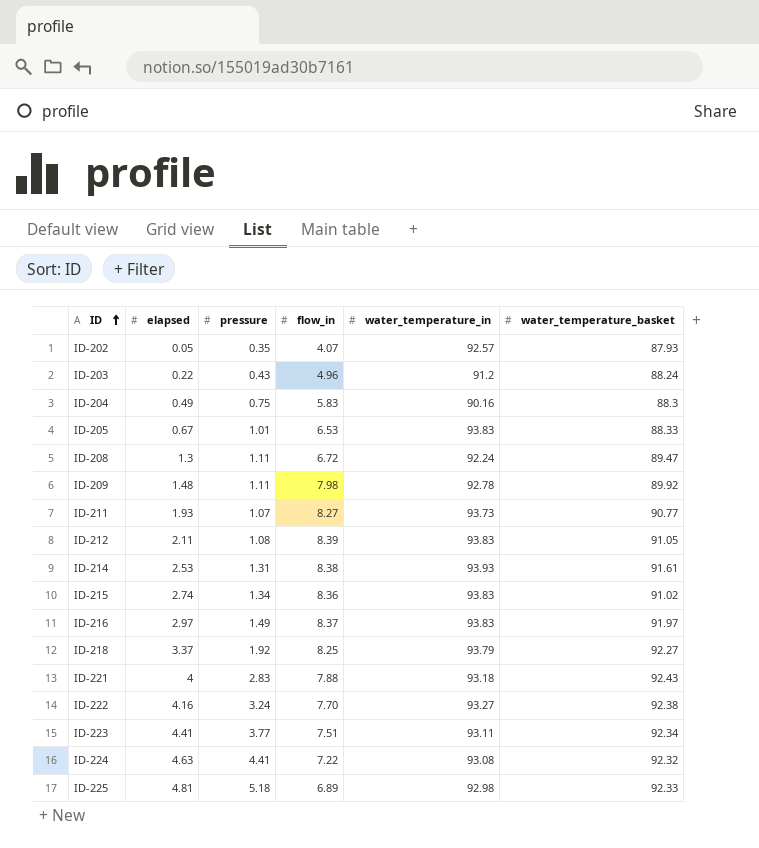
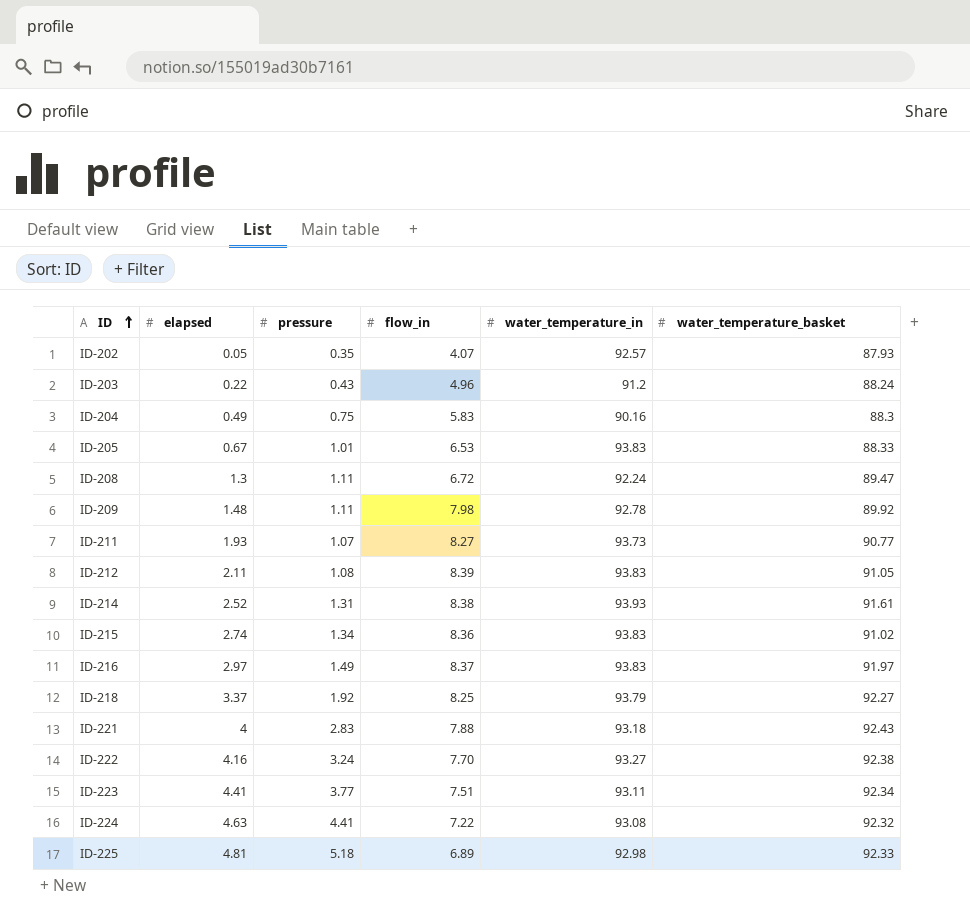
ID-214 | elapsed: 2.53 -> 2.52

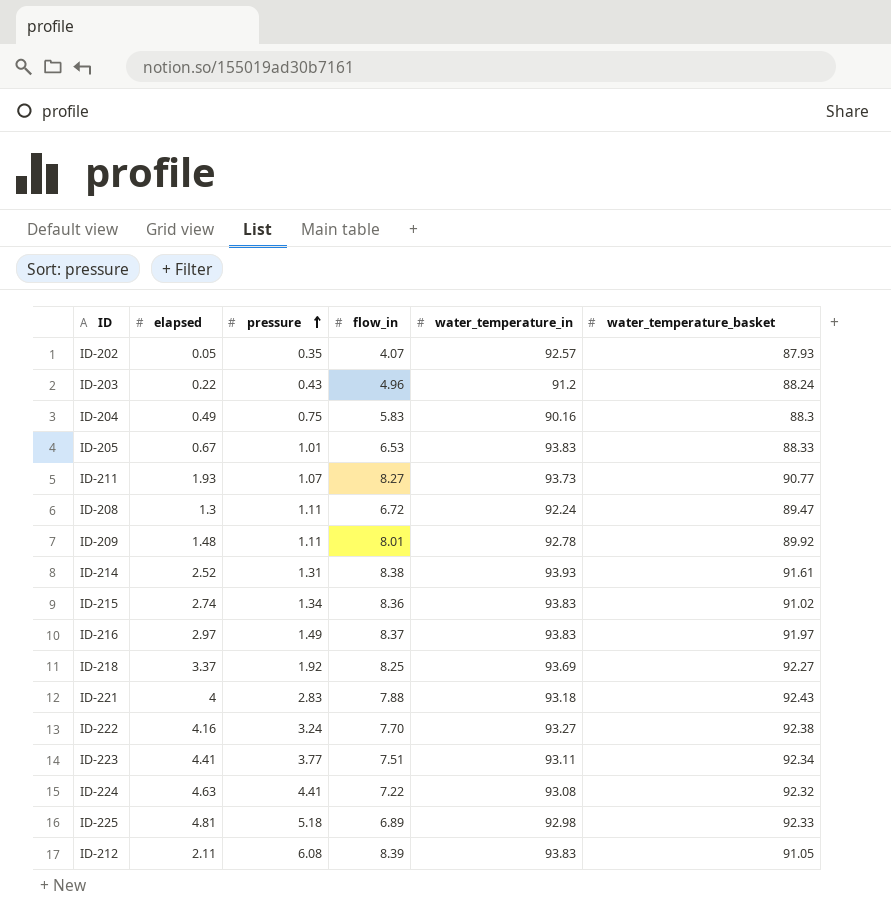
row order: ID ascending -> pressure ascending
ID-209 | flow_in: 7.98 -> 8.01
ID-218 | water_temperature_in: 93.79 -> 93.69
ID-212 | pressure: 1.08 -> 6.08

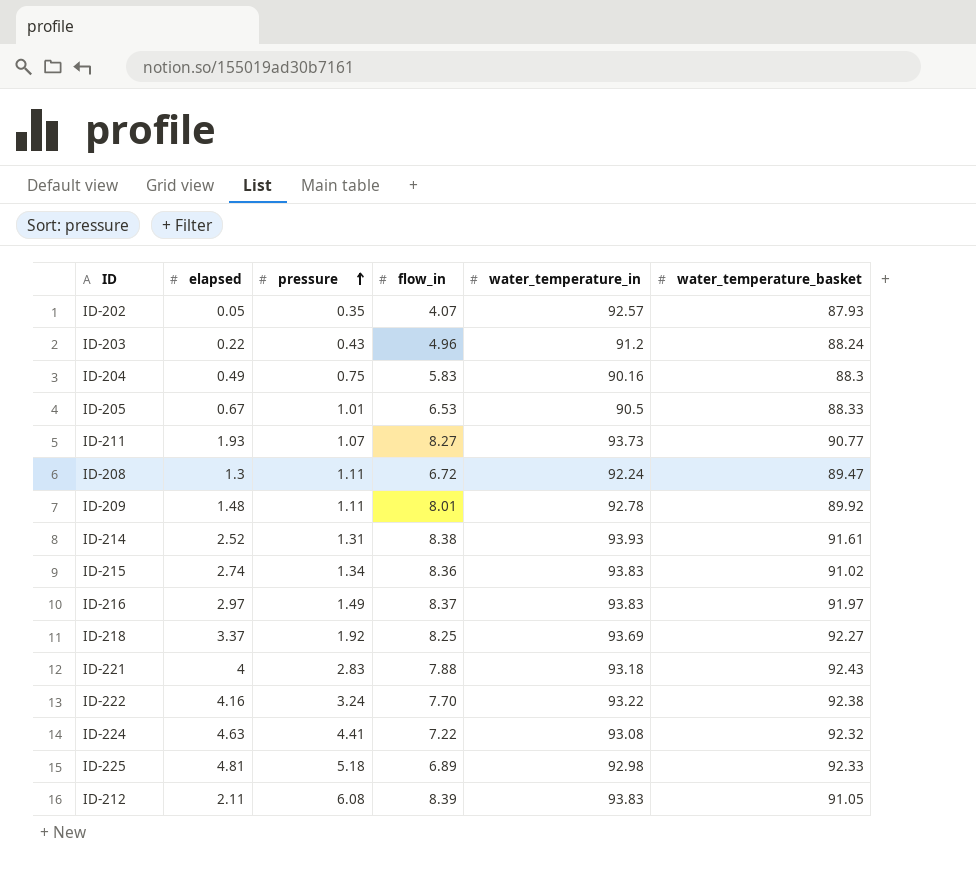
row ID-223: 4.41 | 3.77 | 7.51 | 93.11 | 92.34 -> none
ID-205 | water_temperature_in: 93.83 -> 90.5
ID-222 | water_temperature_in: 93.27 -> 93.22

